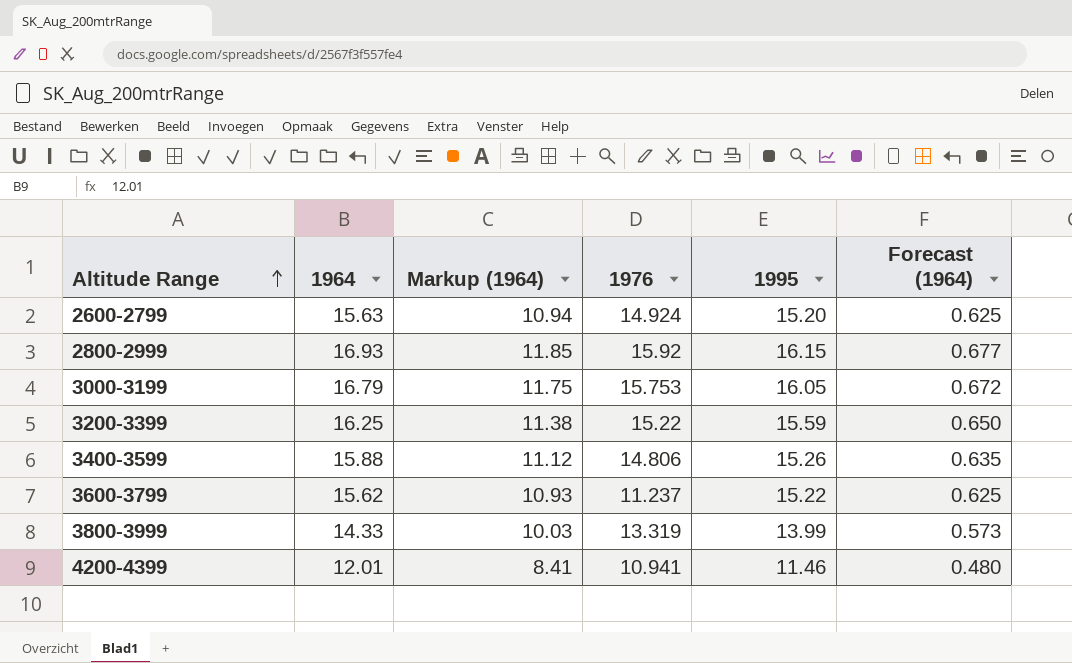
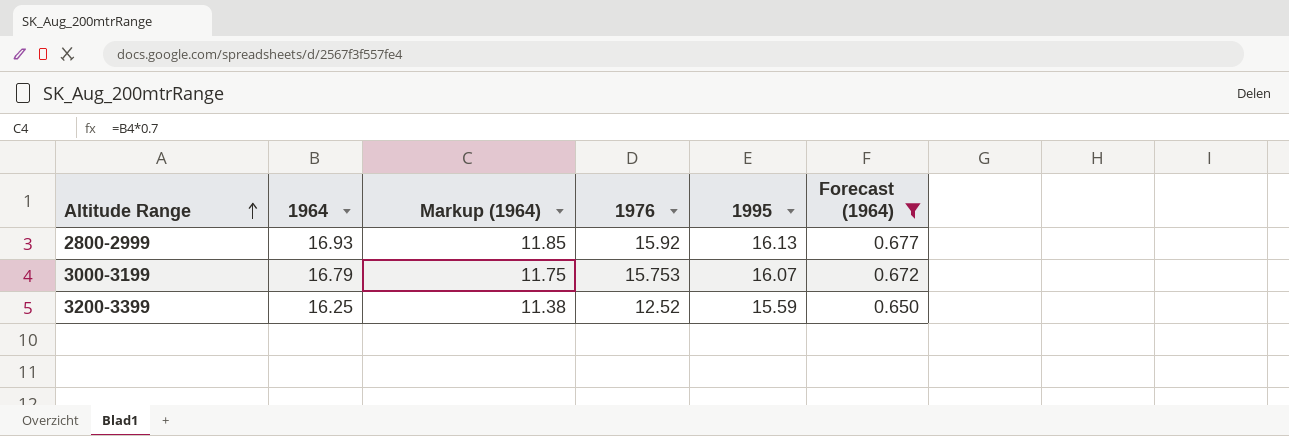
filter: none -> Forecast (1964) >= 0.650
2800-2999 | 1995: 16.15 -> 16.13
3000-3199 | 1995: 16.05 -> 16.07
3200-3399 | 1976: 15.22 -> 12.52

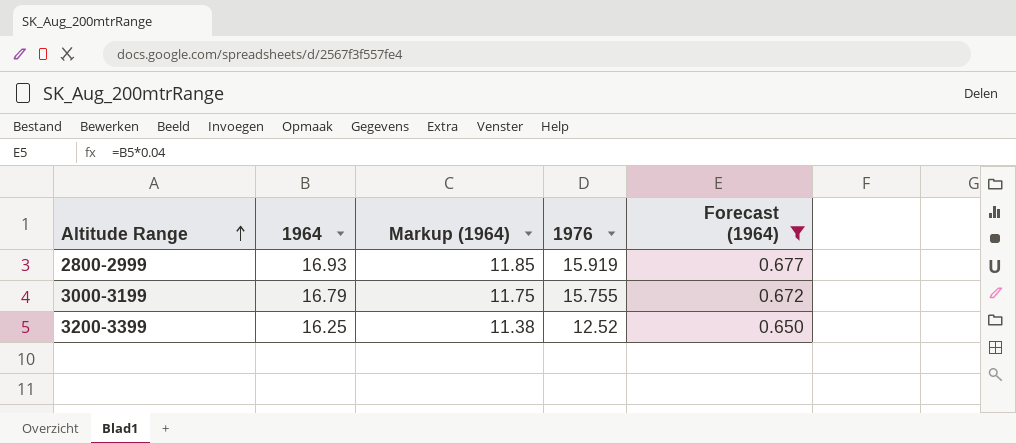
column 1995 | position: 5 -> none
2800-2999 | 1976: 15.92 -> 15.919
3000-3199 | 1976: 15.753 -> 15.755

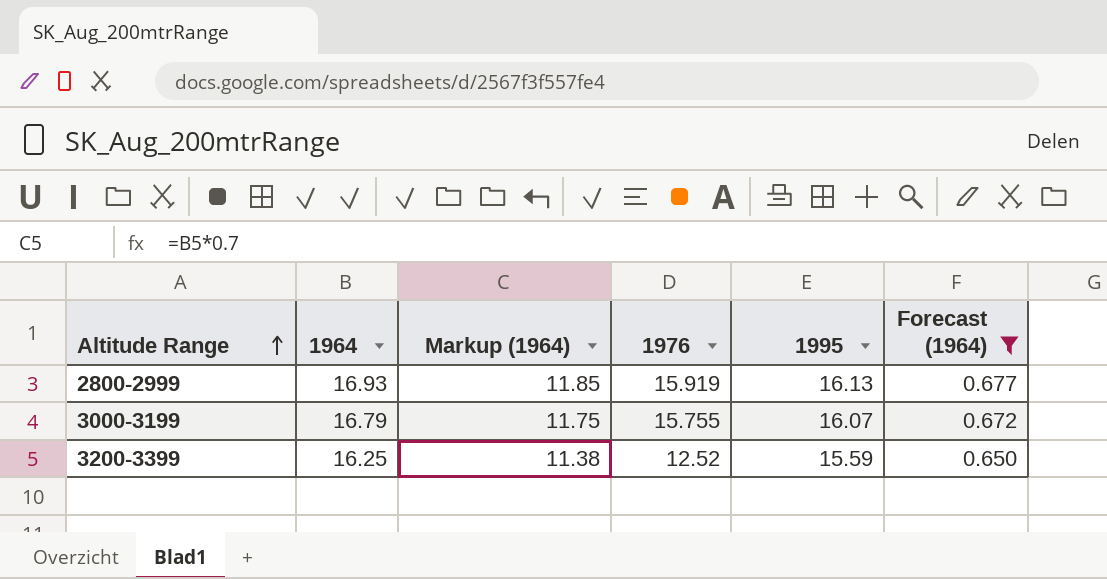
column 1995 | position: none -> 5

